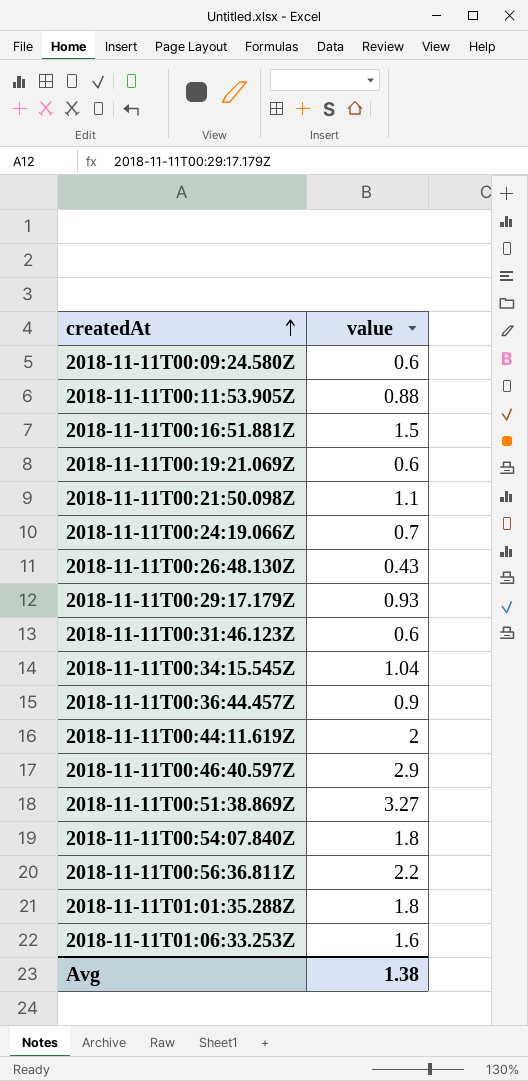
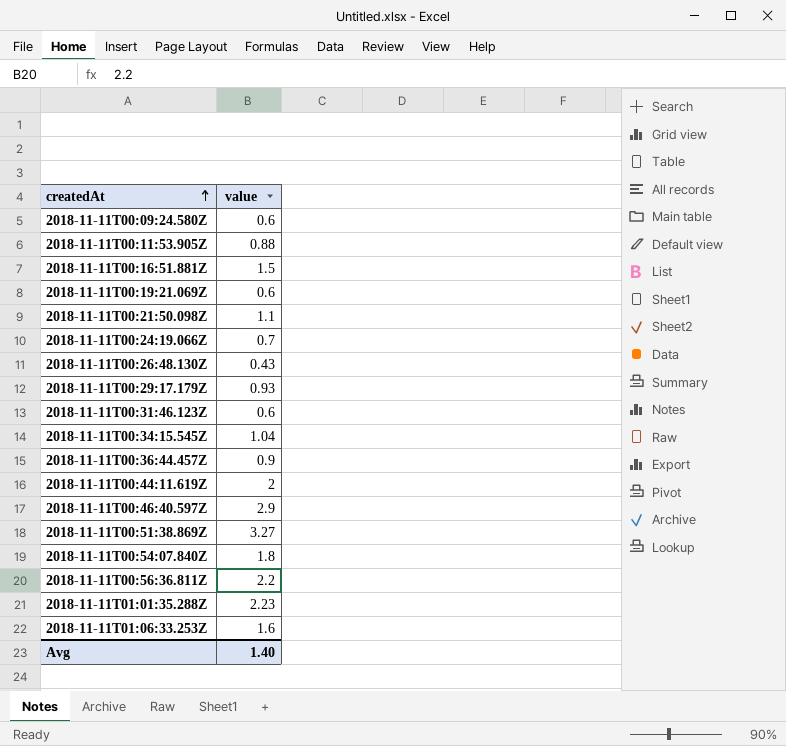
2018-11-11T01:01:35.288Z | value: 1.8 -> 2.23
Avg | value: 1.38 -> 1.40

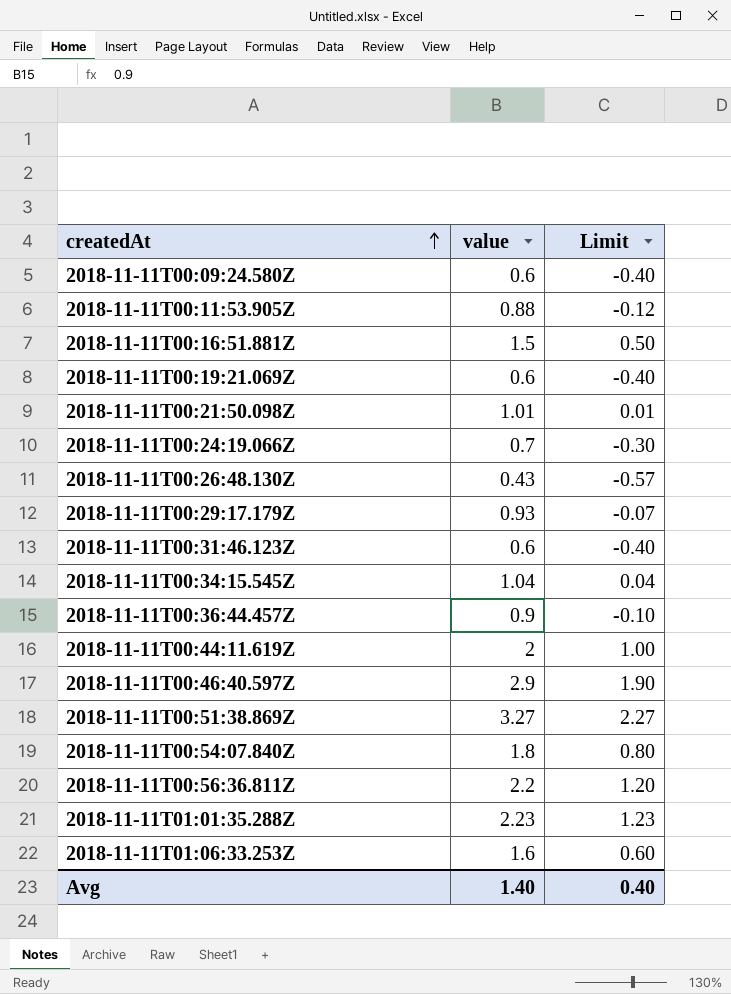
column Limit | formula: none -> [value] - 1
2018-11-11T00:21:50.098Z | value: 1.1 -> 1.01

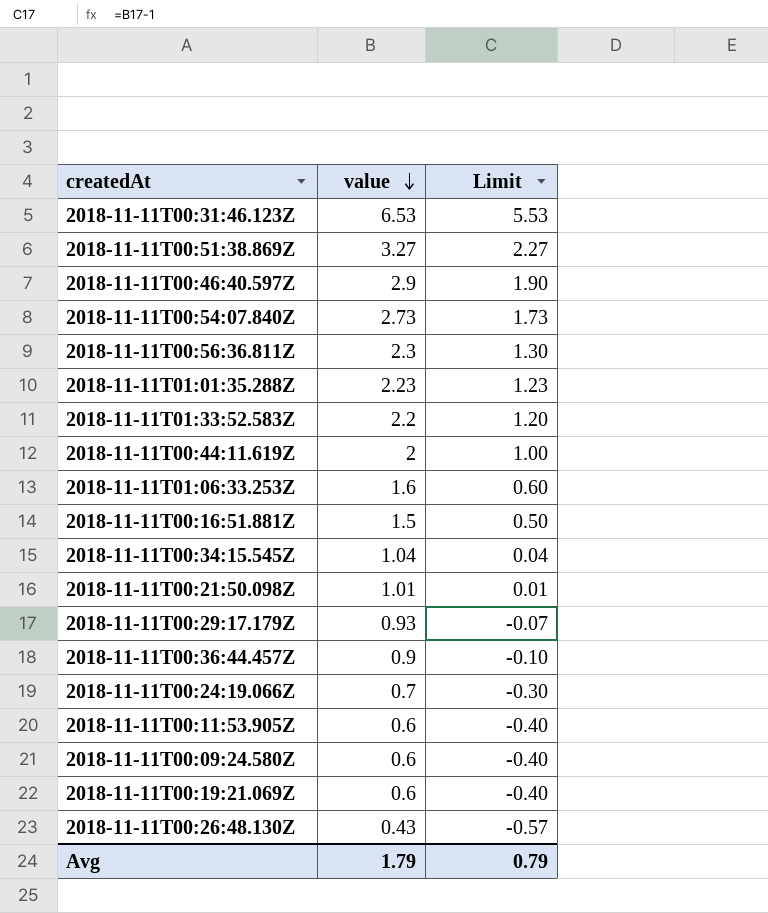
row order: createdAt ascending -> value descending
2018-11-11T00:31:46.123Z | value: 0.6 -> 6.53
2018-11-11T00:31:46.123Z | Limit: -0.40 -> 5.53
2018-11-11T00:54:07.840Z | value: 1.8 -> 2.73
2018-11-11T00:54:07.840Z | Limit: 0.80 -> 1.73
2018-11-11T00:56:36.811Z | value: 2.2 -> 2.3
2018-11-11T00:56:36.811Z | Limit: 1.20 -> 1.30
row 2018-11-11T01:33:52.583Z: none -> 2.2 | 1.20
2018-11-11T00:11:53.905Z | value: 0.88 -> 0.6
2018-11-11T00:11:53.905Z | Limit: -0.12 -> -0.40
Avg | value: 1.40 -> 1.79
Avg | Limit: 0.40 -> 0.79

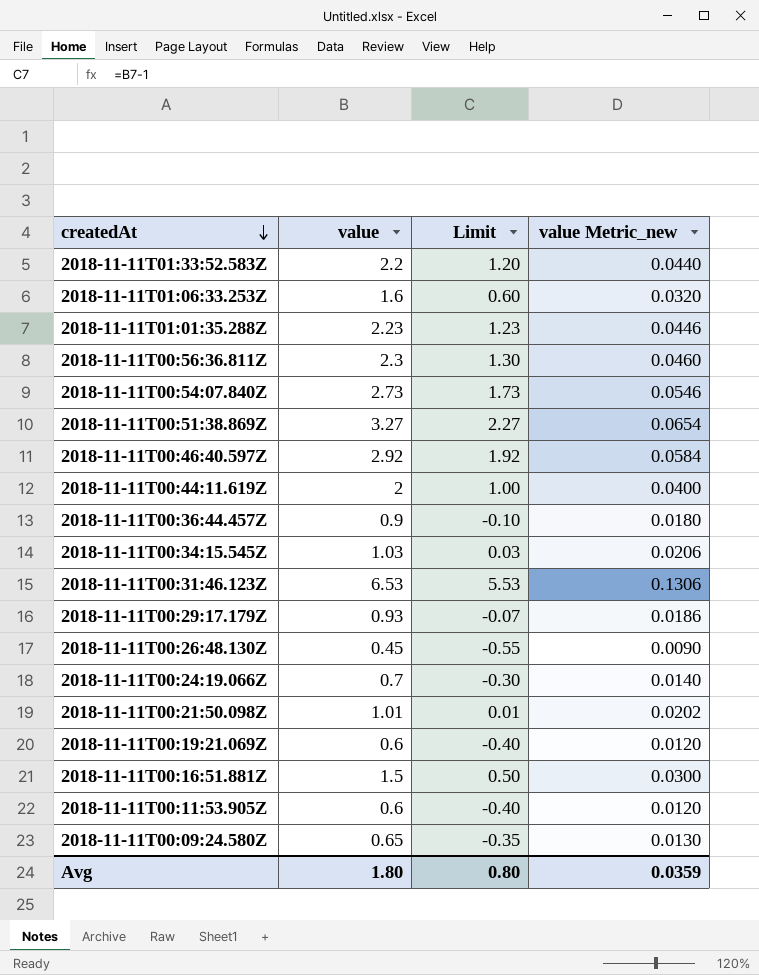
row order: value descending -> createdAt descending
column value Metric_new | formula: none -> [value] * 0.02
2018-11-11T00:46:40.597Z | value: 2.9 -> 2.92
2018-11-11T00:46:40.597Z | Limit: 1.90 -> 1.92
2018-11-11T00:34:15.545Z | value: 1.04 -> 1.03
2018-11-11T00:34:15.545Z | Limit: 0.04 -> 0.03
2018-11-11T00:26:48.130Z | value: 0.43 -> 0.45
2018-11-11T00:26:48.130Z | Limit: -0.57 -> -0.55
2018-11-11T00:09:24.580Z | value: 0.6 -> 0.65
2018-11-11T00:09:24.580Z | Limit: -0.40 -> -0.35
Avg | value: 1.79 -> 1.80
Avg | Limit: 0.79 -> 0.80

